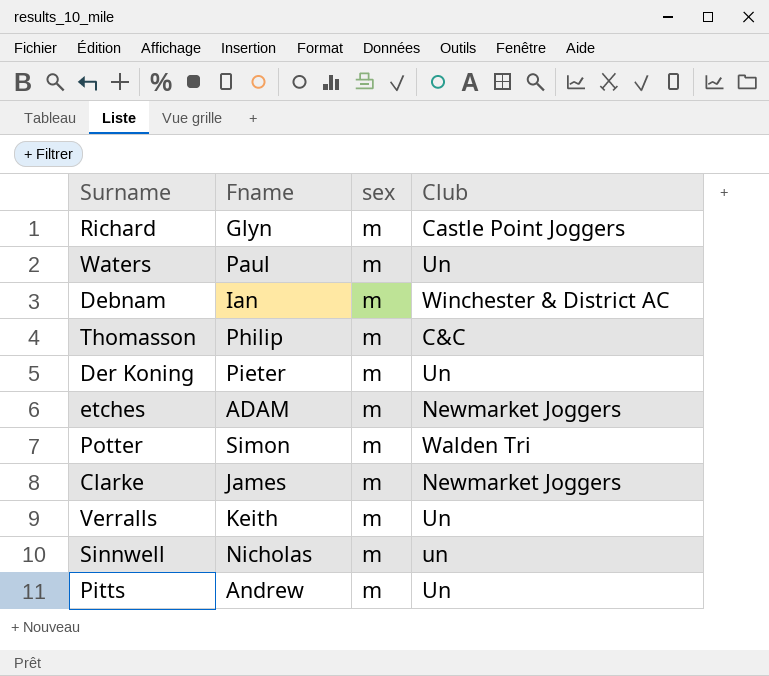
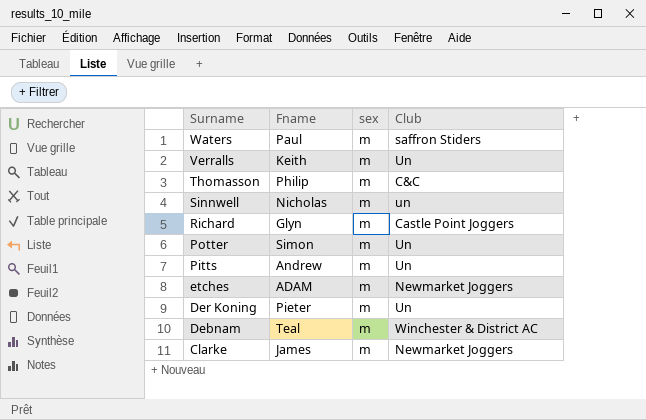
row order: none -> Surname descending
Waters | Club: Un -> saffron Stiders
Potter | Club: Walden Tri -> Un
Debnam | Fname: Ian -> Teal

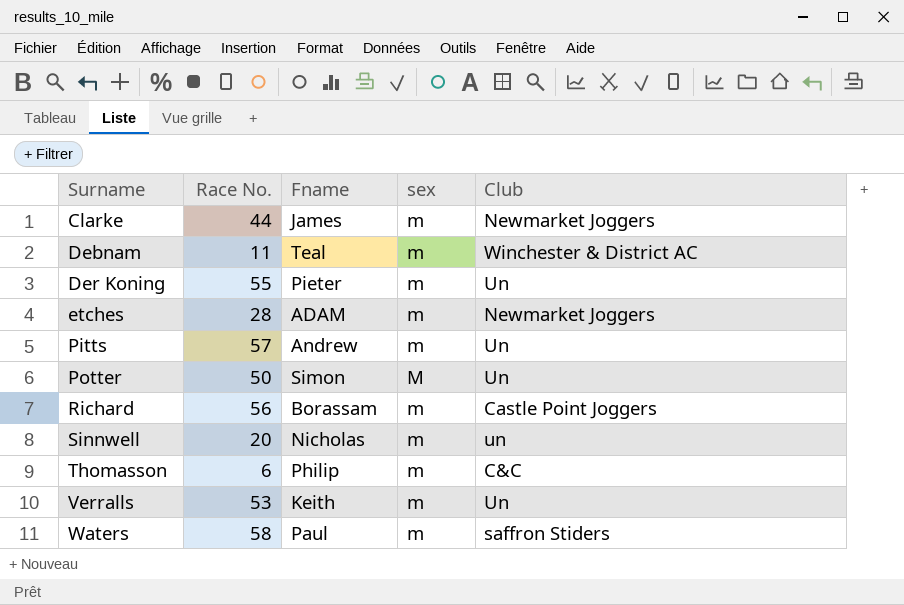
row order: Surname descending -> Surname ascending
column Race No. | position: none -> 2
Potter | sex: m -> M
Richard | Fname: Glyn -> Borassam

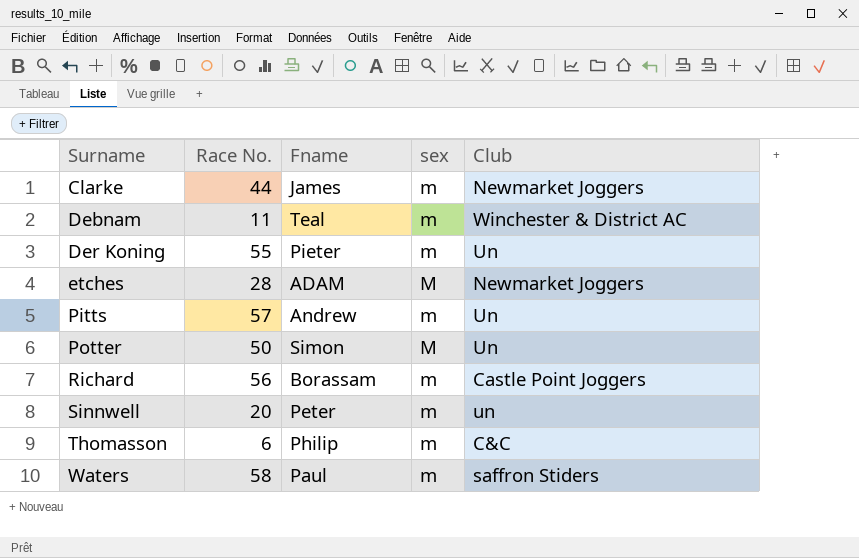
row Verralls: 53 | Keith | m | Un -> none
etches | sex: m -> M
Sinnwell | Fname: Nicholas -> Peter

